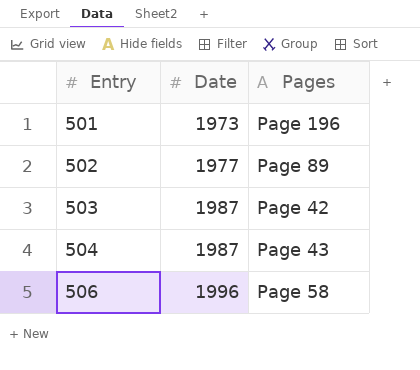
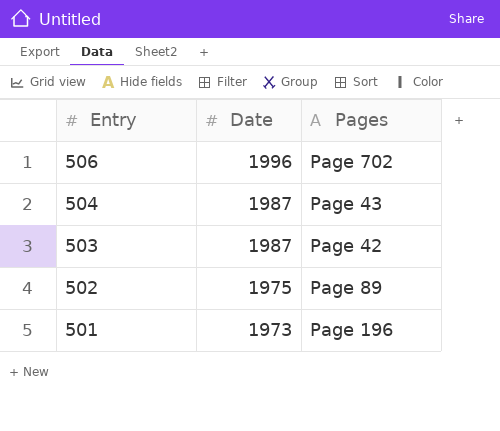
row order: Entry ascending -> Entry descending
506 | Pages: Page 58 -> Page 702
502 | Date: 1977 -> 1975

